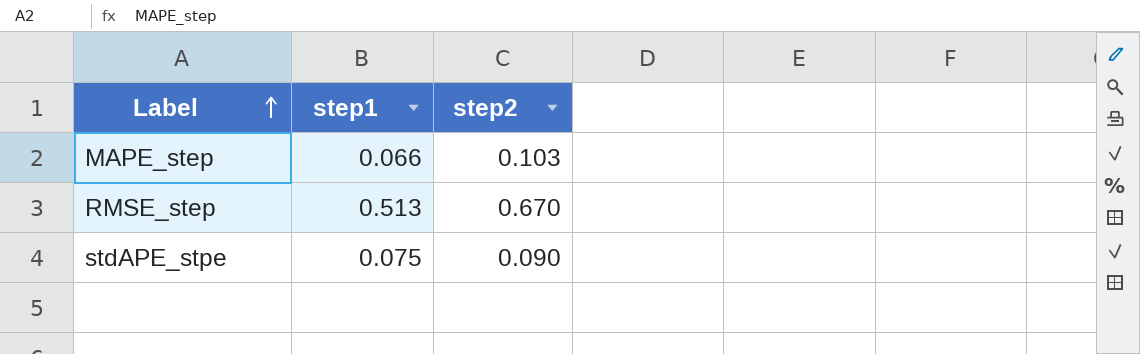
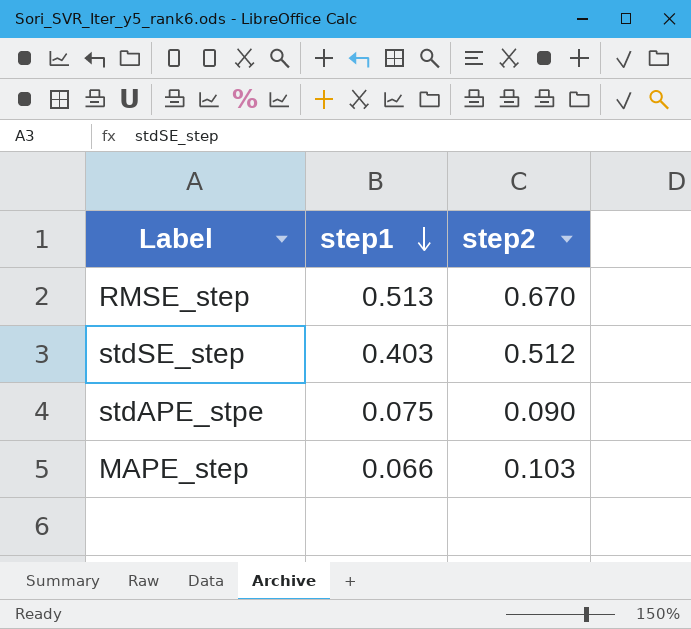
row order: Label ascending -> step1 descending
row stdSE_step: none -> 0.403 | 0.512

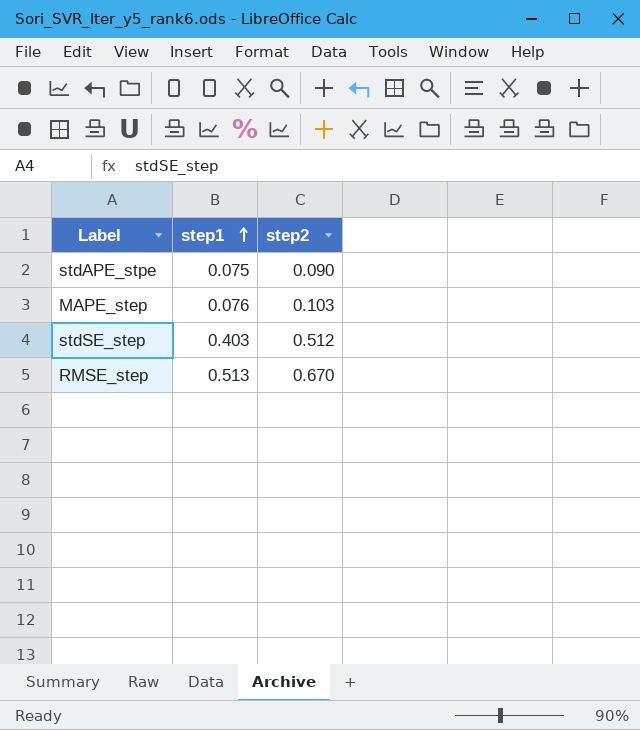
row order: step1 descending -> step1 ascending
MAPE_step | step1: 0.066 -> 0.076

